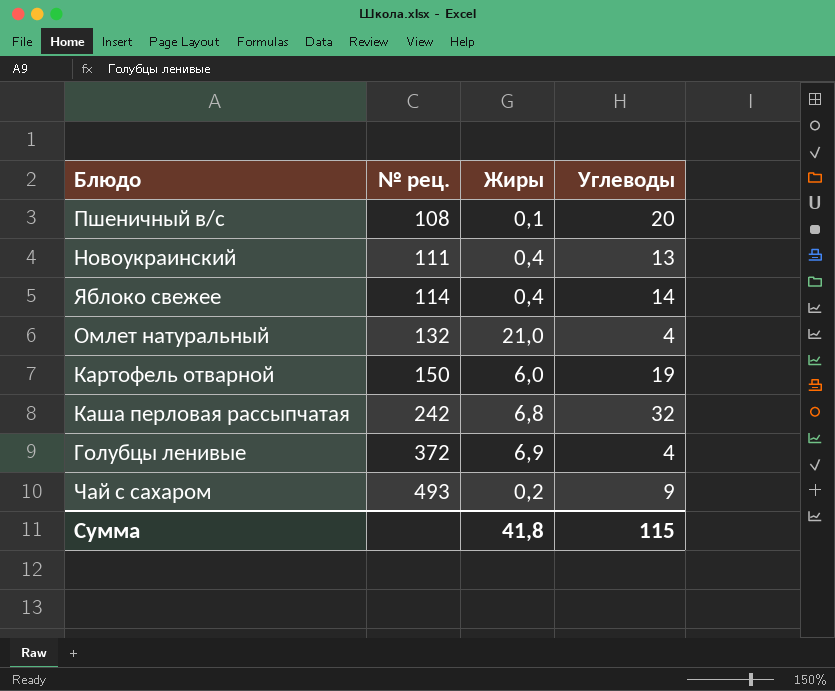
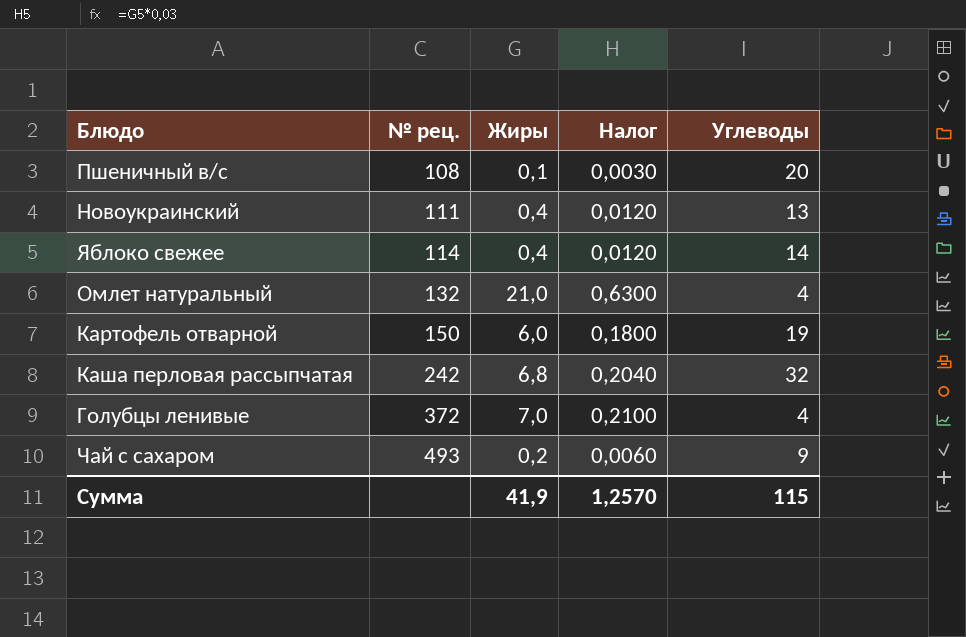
column Налог | formula: none -> [Жиры] * 0,03
Голубцы ленивые | Жиры: 6,9 -> 7,0
Сумма | Жиры: 41,8 -> 41,9

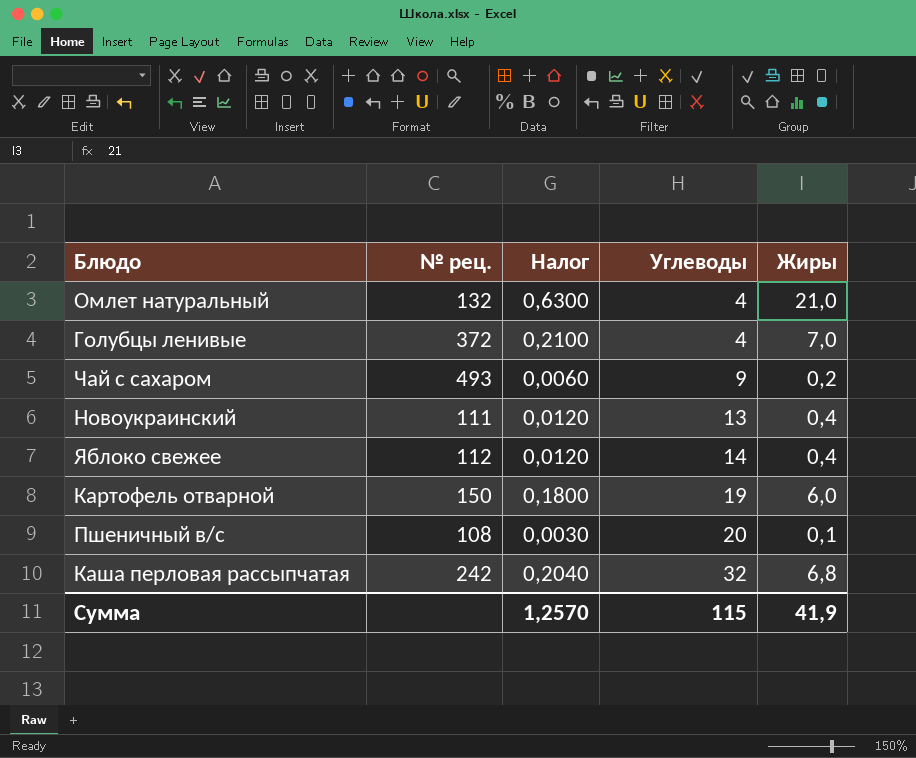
row order: № рец. ascending -> Углеводы ascending
column Жиры | position: 3 -> 5
Яблоко свежее | № рец.: 114 -> 112

